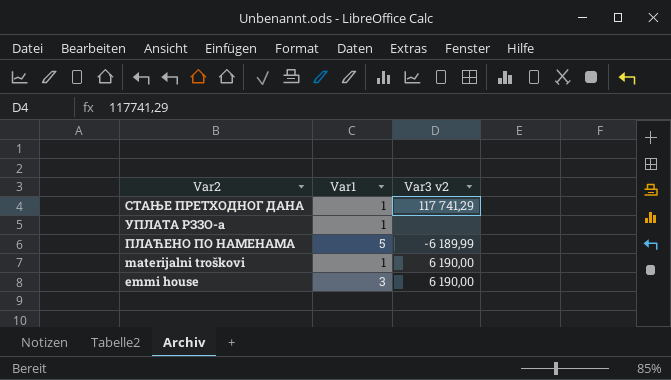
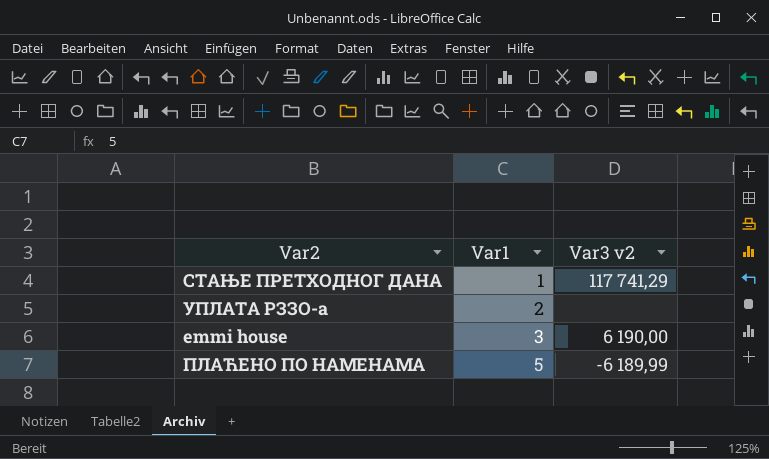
row order: none -> Var1 ascending
row materijalni troškovi: 1 | 6 190,00 -> none
УПЛАТА РЗЗО-а | Var1: 1 -> 2

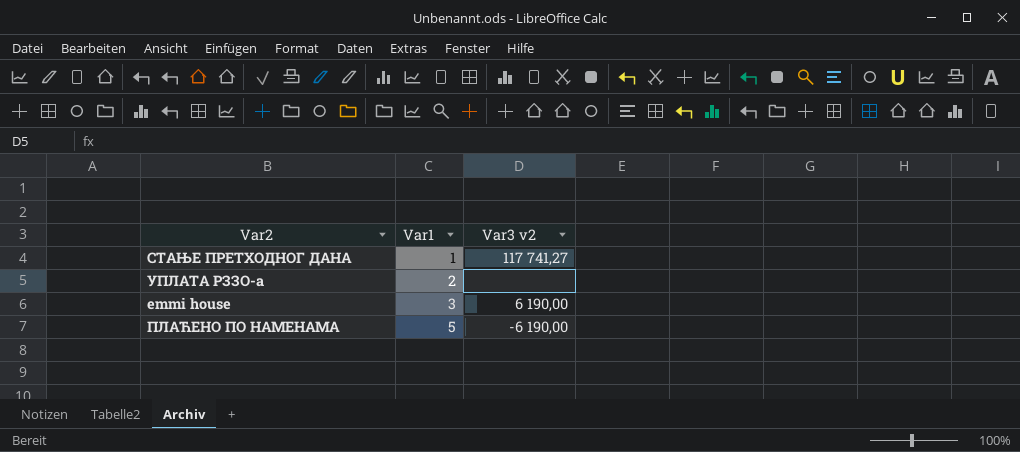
СТАЊЕ ПРЕТХОДНОГ ДАНА | Var3 v2: 117 741,29 -> 117 741,27
ПЛАЋЕНО ПО НАМЕНАМА | Var3 v2: -6 189,99 -> -6 190,00

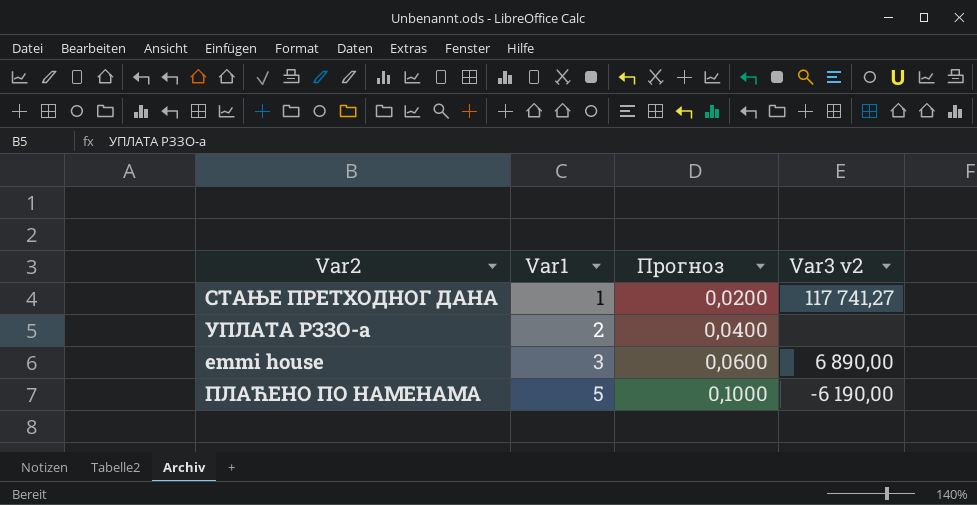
column Прогноз | formula: none -> [Var1] * 0,02
emmi house | Var3 v2: 6 190,00 -> 6 890,00

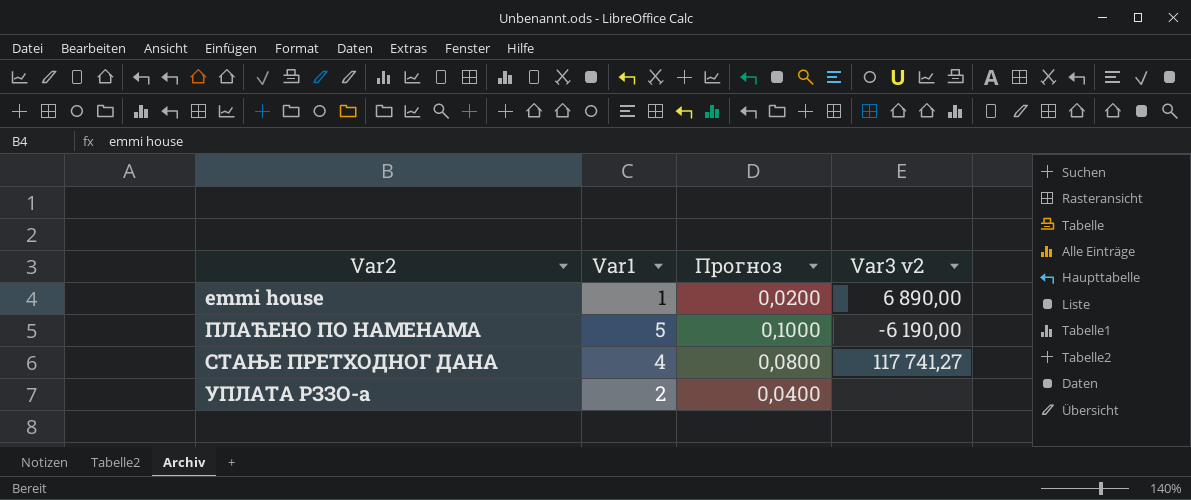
row order: Var1 ascending -> Var2 ascending
emmi house | Var1: 3 -> 1
emmi house | Прогноз: 0,0600 -> 0,0200
СТАЊЕ ПРЕТХОДНОГ ДАНА | Var1: 1 -> 4
СТАЊЕ ПРЕТХОДНОГ ДАНА | Прогноз: 0,0200 -> 0,0800

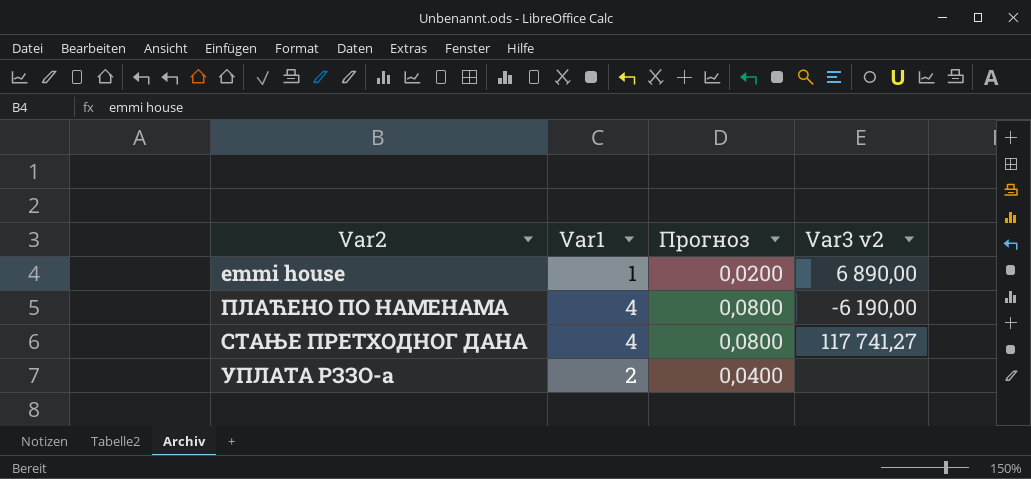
ПЛАЋЕНО ПО НАМЕНАМА | Var1: 5 -> 4
ПЛАЋЕНО ПО НАМЕНАМА | Прогноз: 0,1000 -> 0,0800

